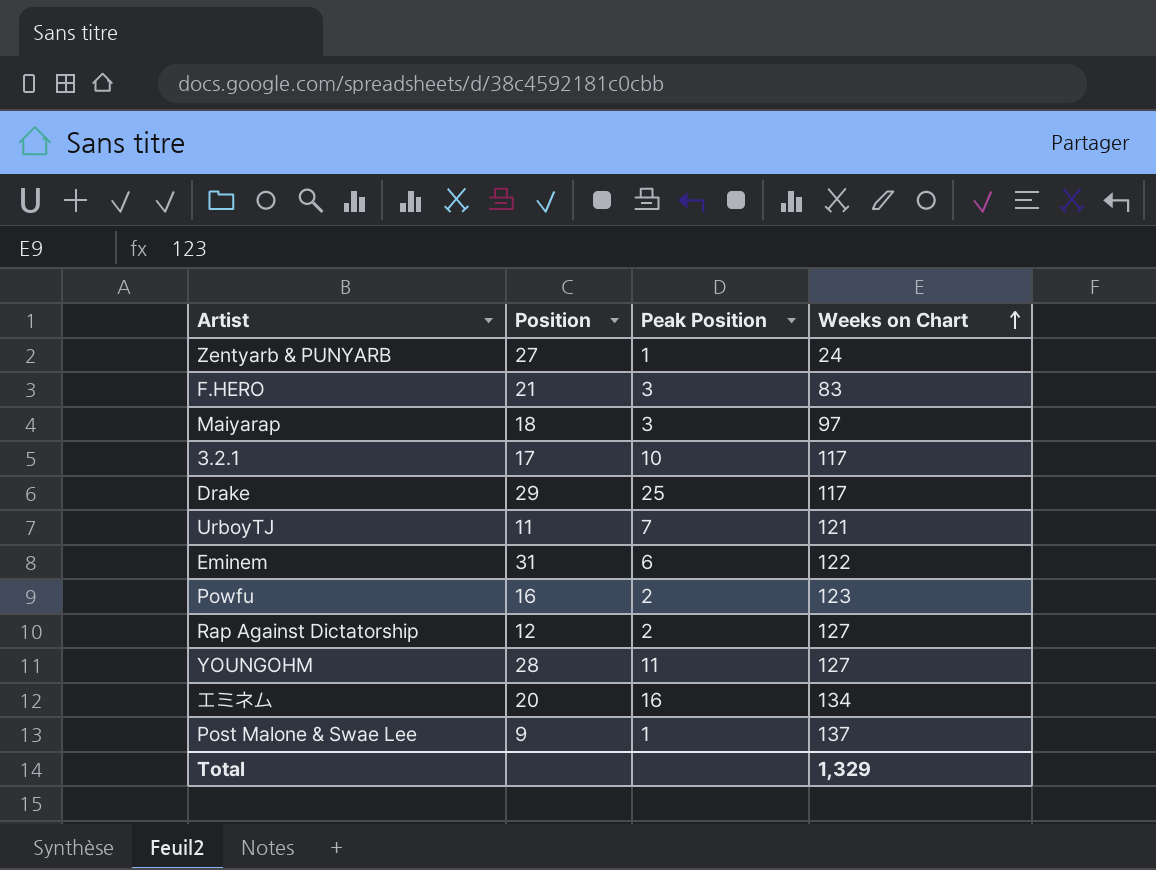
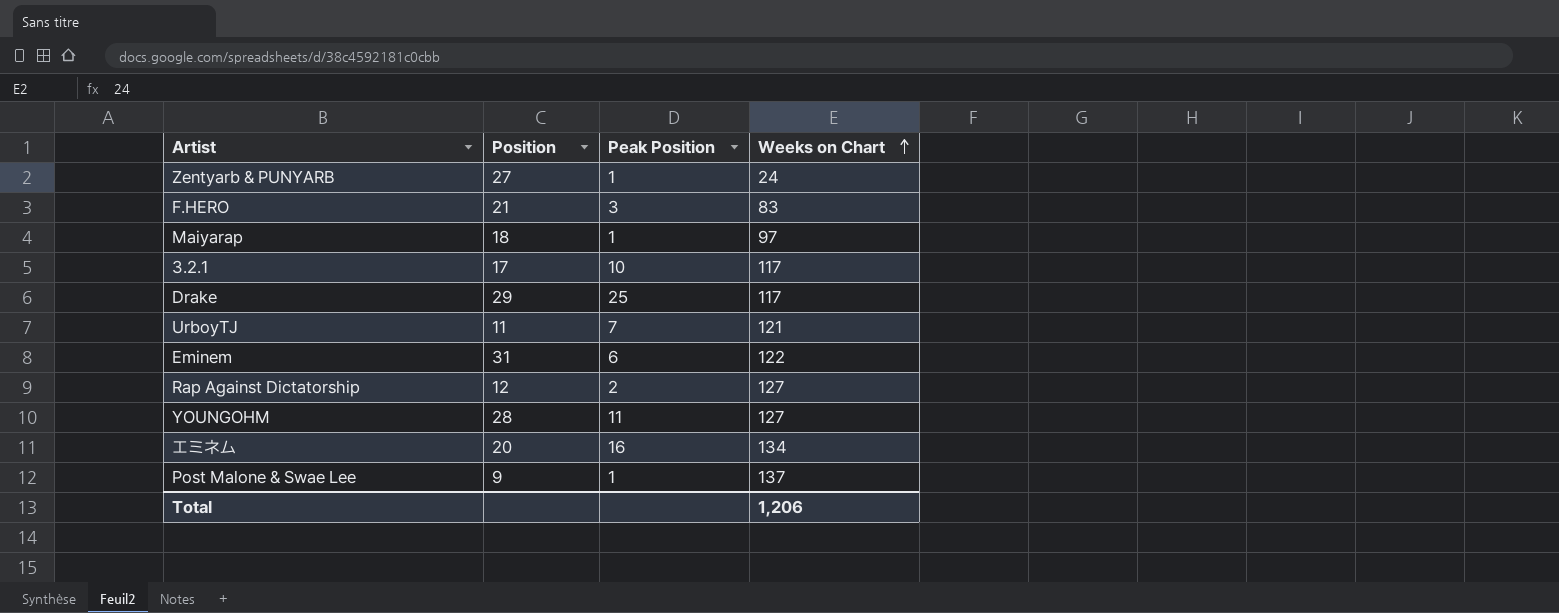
row Powfu: 16 | 2 | 123 -> none
Maiyarap | Peak Position: 3 -> 1
Total | Weeks on Chart: 1,329 -> 1,206

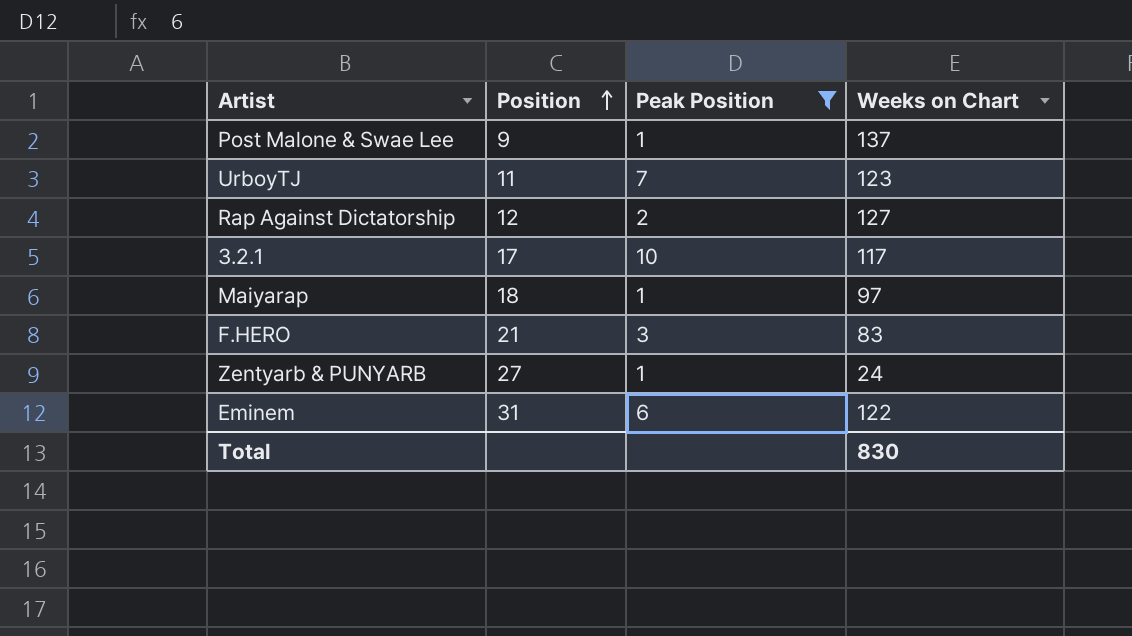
filter: none -> Peak Position <= 10
row order: Weeks on Chart ascending -> Position ascending
UrboyTJ | Weeks on Chart: 121 -> 123
Total | Weeks on Chart: 1,206 -> 830

